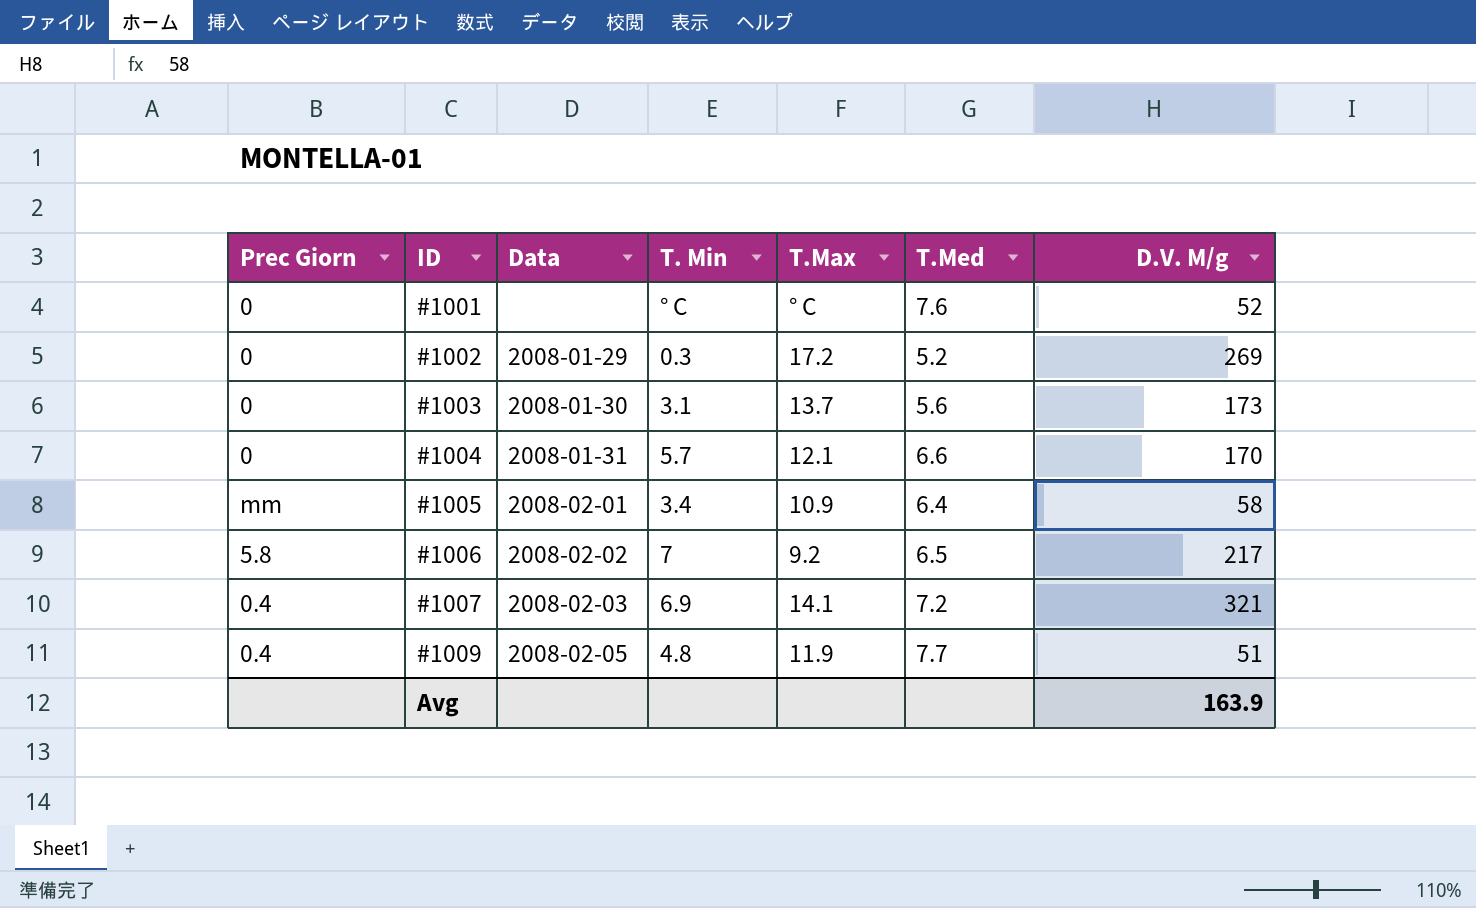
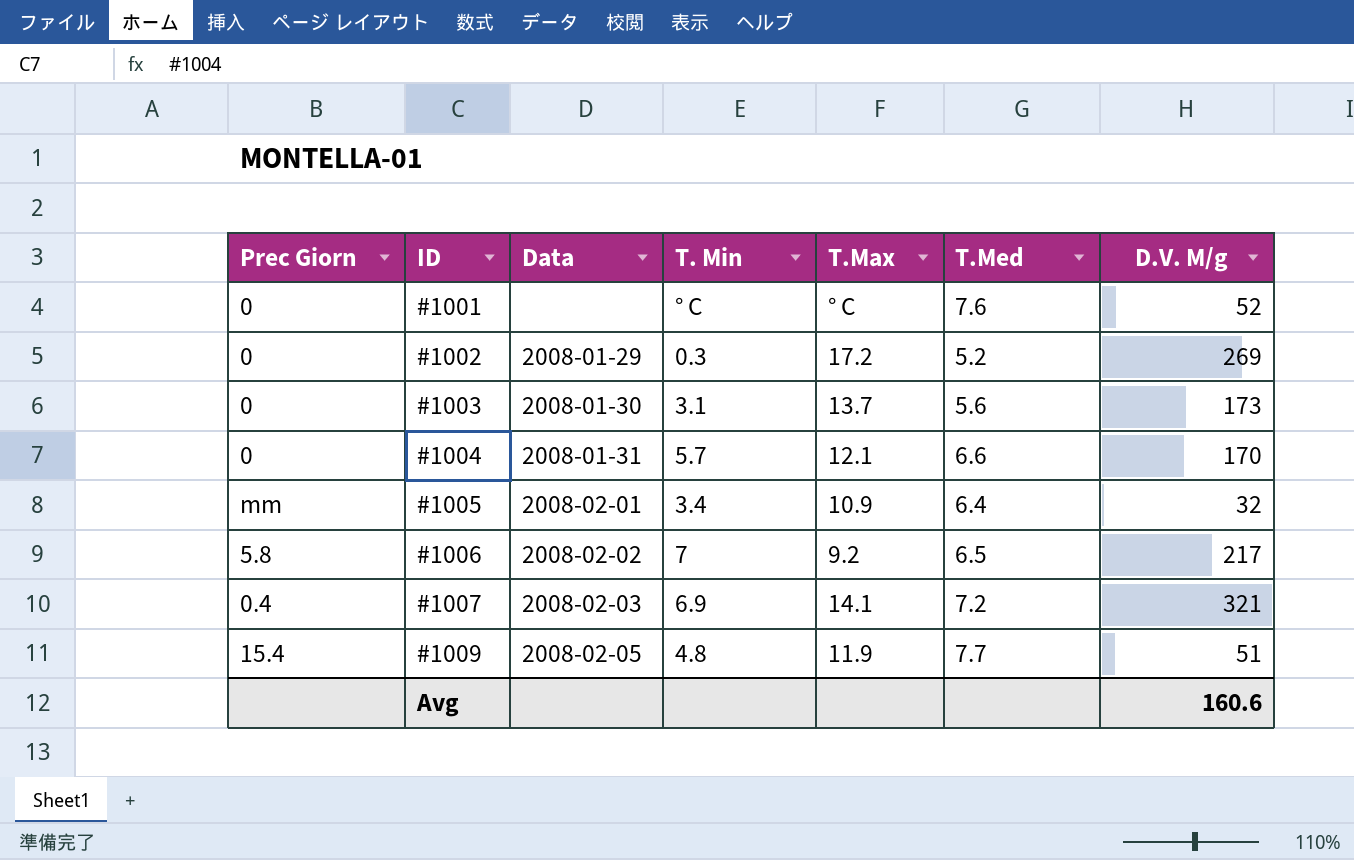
#1005 | D.V. M/g: 58 -> 32
#1009 | Prec Giorn: 0.4 -> 15.4
Avg | D.V. M/g: 163.9 -> 160.6

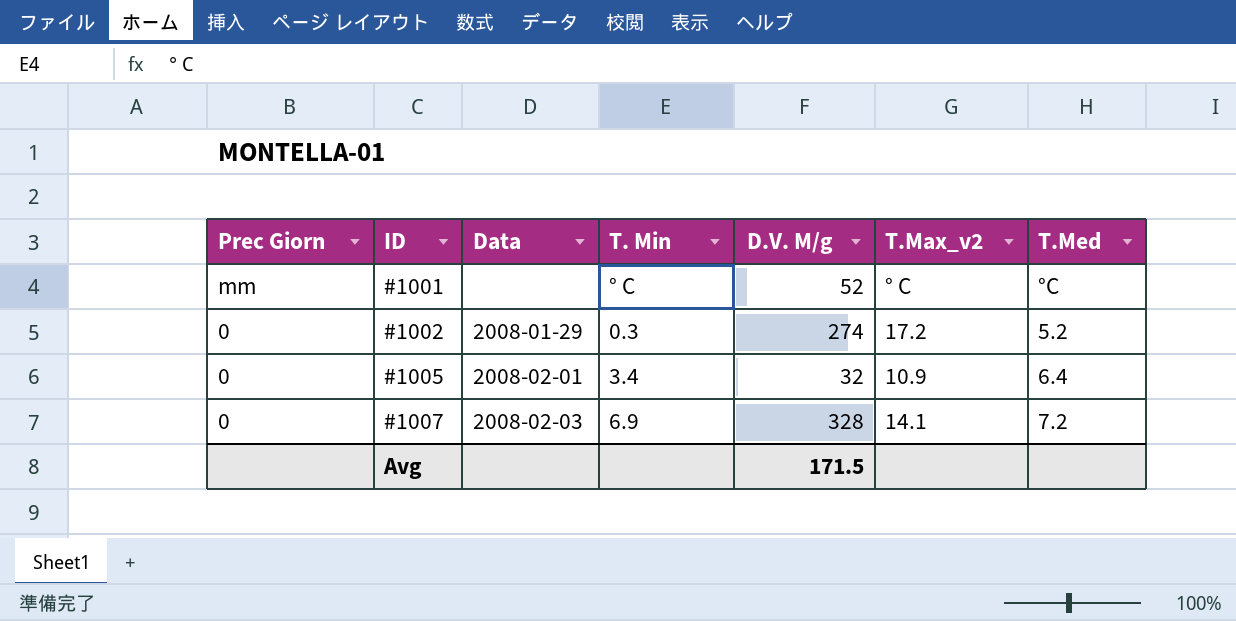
column D.V. M/g | position: 7 -> 5
column name: T.Max -> T.Max_v2
row #1003: 0 | 2008-01-30 | 3.1 | 13.7 | 5.6 | 173 -> none
row #1004: 0 | 2008-01-31 | 5.7 | 12.1 | 6.6 | 170 -> none
row #1006: 5.8 | 2008-02-02 | 7 | 9.2 | 6.5 | 217 -> none
row #1009: 15.4 | 2008-02-05 | 4.8 | 11.9 | 7.7 | 51 -> none
#1001 | Prec Giorn: 0 -> mm
#1001 | T.Med: 7.6 -> °C
#1002 | D.V. M/g: 269 -> 274
#1005 | Prec Giorn: mm -> 0
#1007 | Prec Giorn: 0.4 -> 0
#1007 | D.V. M/g: 321 -> 328
Avg | D.V. M/g: 160.6 -> 171.5

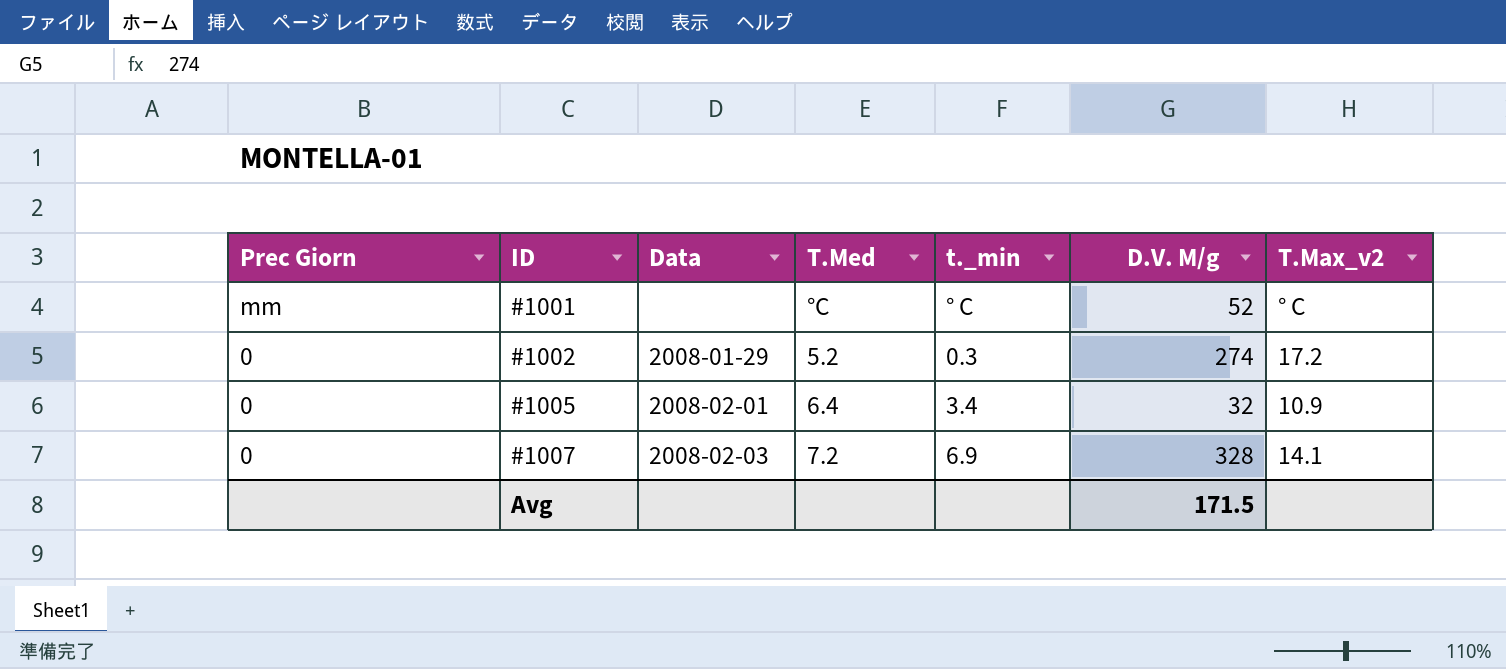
column T.Med | position: 7 -> 4
column name: T. Min -> t._min

